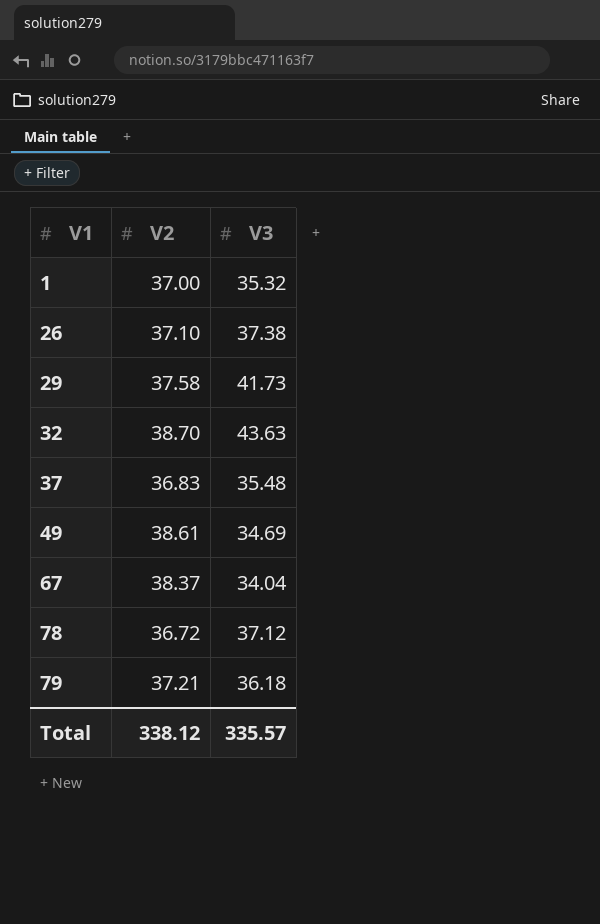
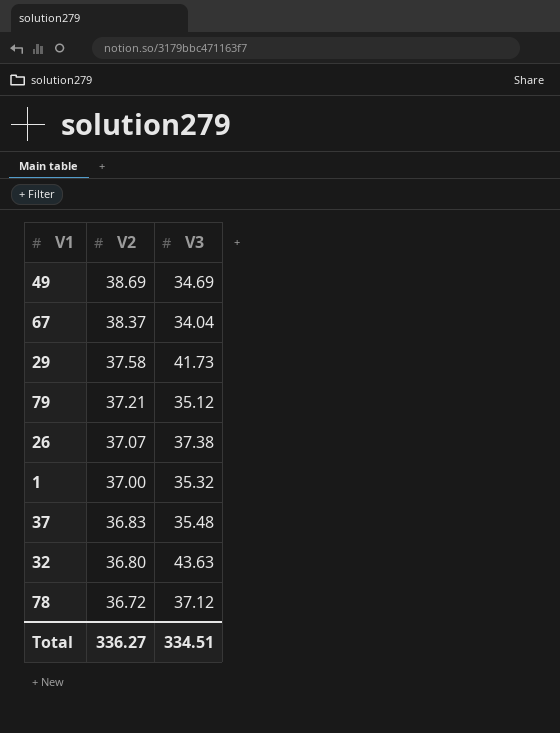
row order: V1 ascending -> V2 descending
49 | V2: 38.61 -> 38.69
79 | V3: 36.18 -> 35.12
26 | V2: 37.10 -> 37.07
32 | V2: 38.70 -> 36.80
Total | V2: 338.12 -> 336.27
Total | V3: 335.57 -> 334.51

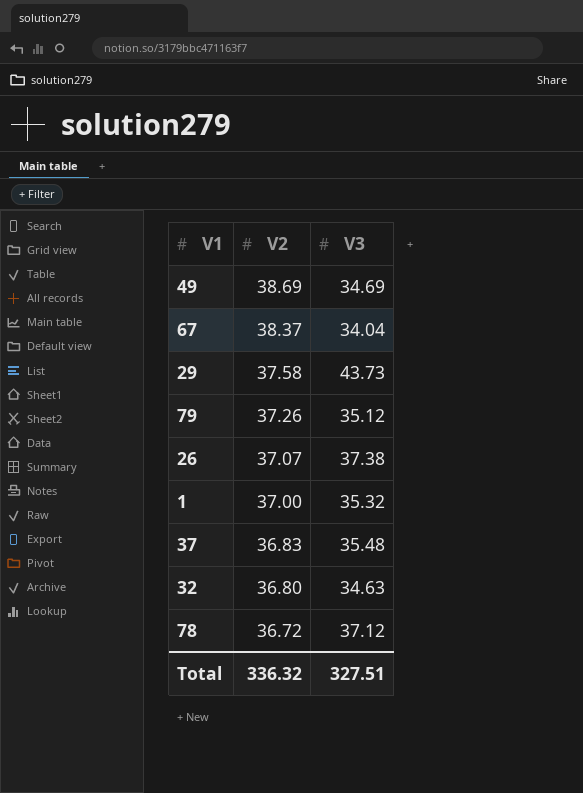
29 | V3: 41.73 -> 43.73
79 | V2: 37.21 -> 37.26
32 | V3: 43.63 -> 34.63
Total | V2: 336.27 -> 336.32
Total | V3: 334.51 -> 327.51

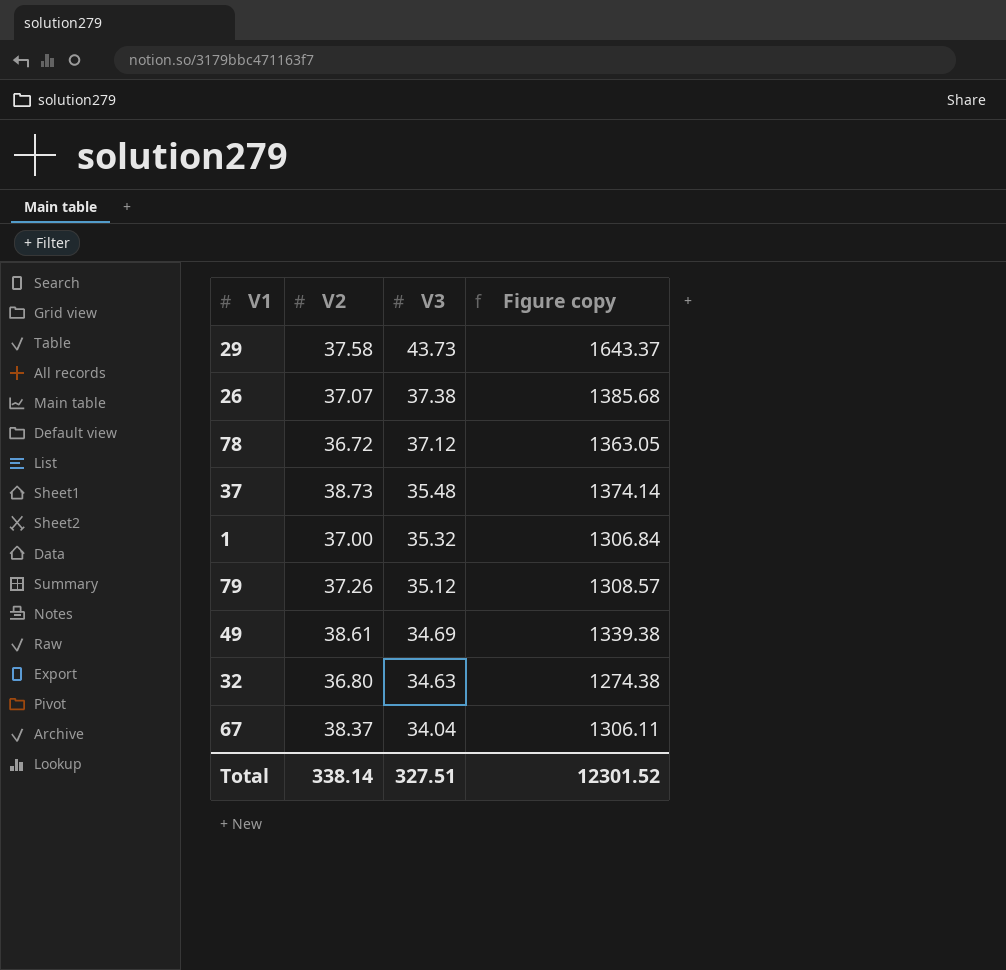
row order: V2 descending -> V3 descending
column Figure copy | formula: none -> [V2] * [V3]
37 | V2: 36.83 -> 38.73
49 | V2: 38.69 -> 38.61
Total | V2: 336.32 -> 338.14

